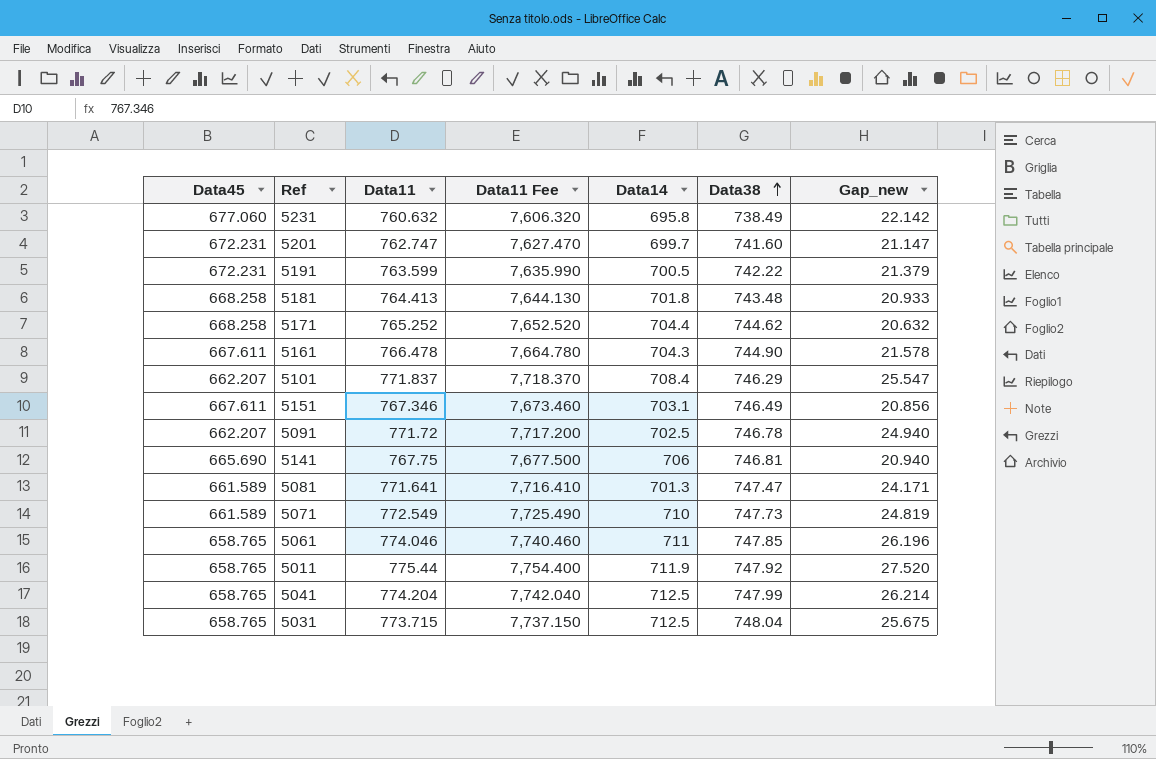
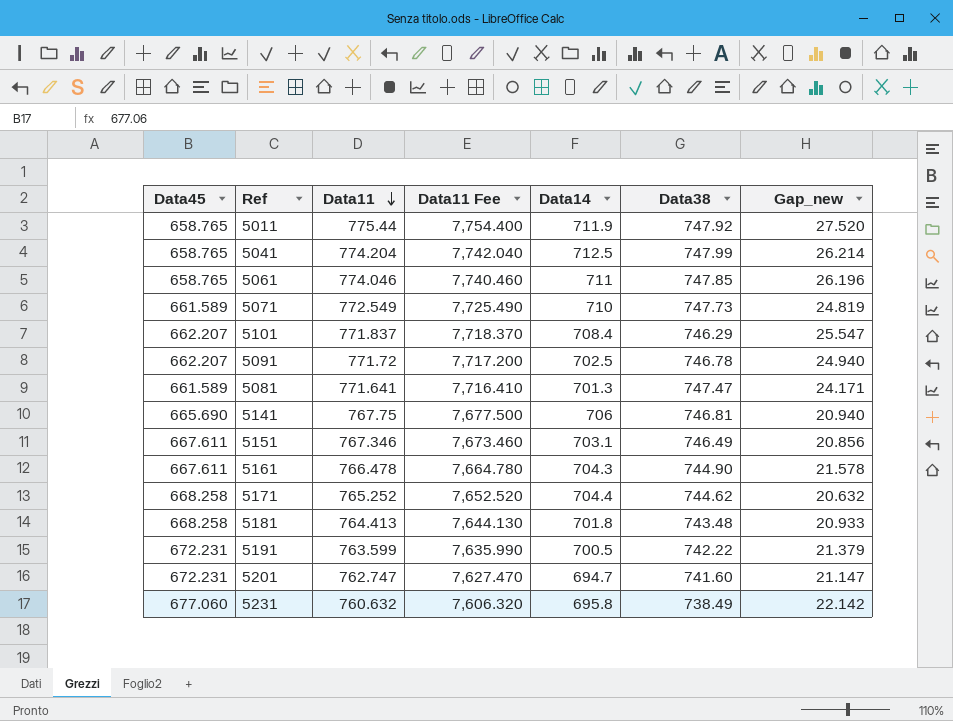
row order: Data38 ascending -> Data11 descending
row 5031: 658.765 | 773.715 | 7,737.150 | 712.5 | 748.04 | 25.675 -> none
5201 | Data14: 699.7 -> 694.7

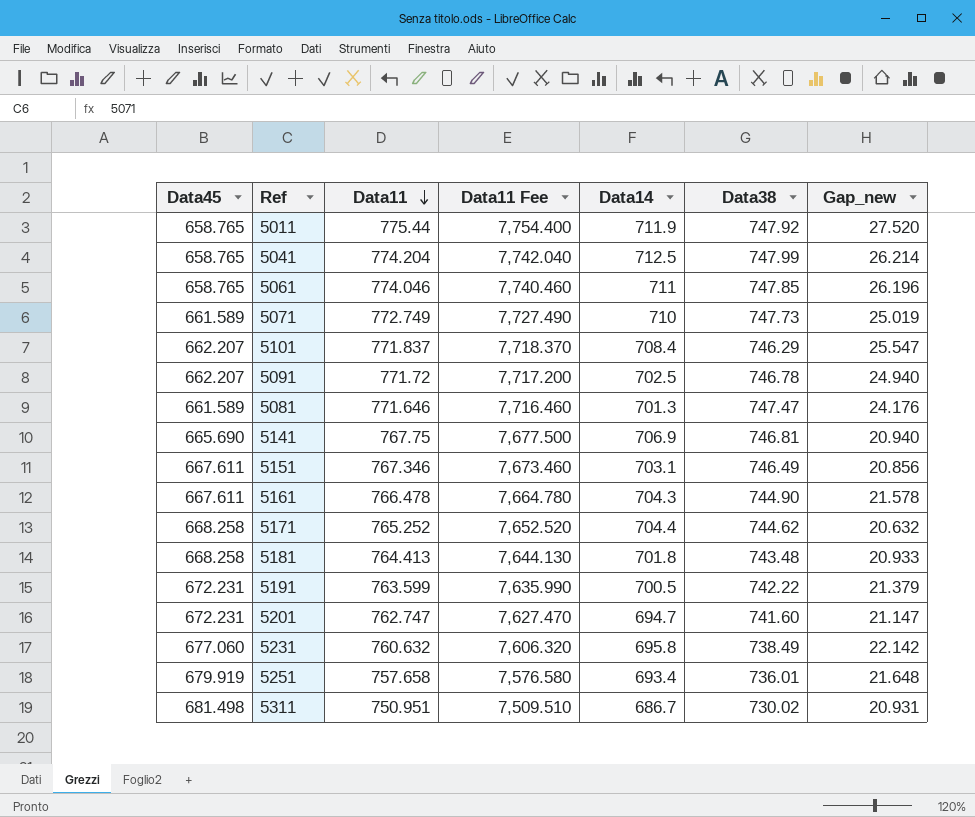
5071 | Data11: 772.549 -> 772.749
5071 | Data11 Fee: 7,725.490 -> 7,727.490
5071 | Gap_new: 24.819 -> 25.019
5081 | Data11: 771.641 -> 771.646
5081 | Data11 Fee: 7,716.410 -> 7,716.460
5081 | Gap_new: 24.171 -> 24.176
5141 | Data14: 706 -> 706.9
row 5251: none -> 679.919 | 757.658 | 7,576.580 | 693.4 | 736.01 | 21.648
row 5311: none -> 681.498 | 750.951 | 7,509.510 | 686.7 | 730.02 | 20.931

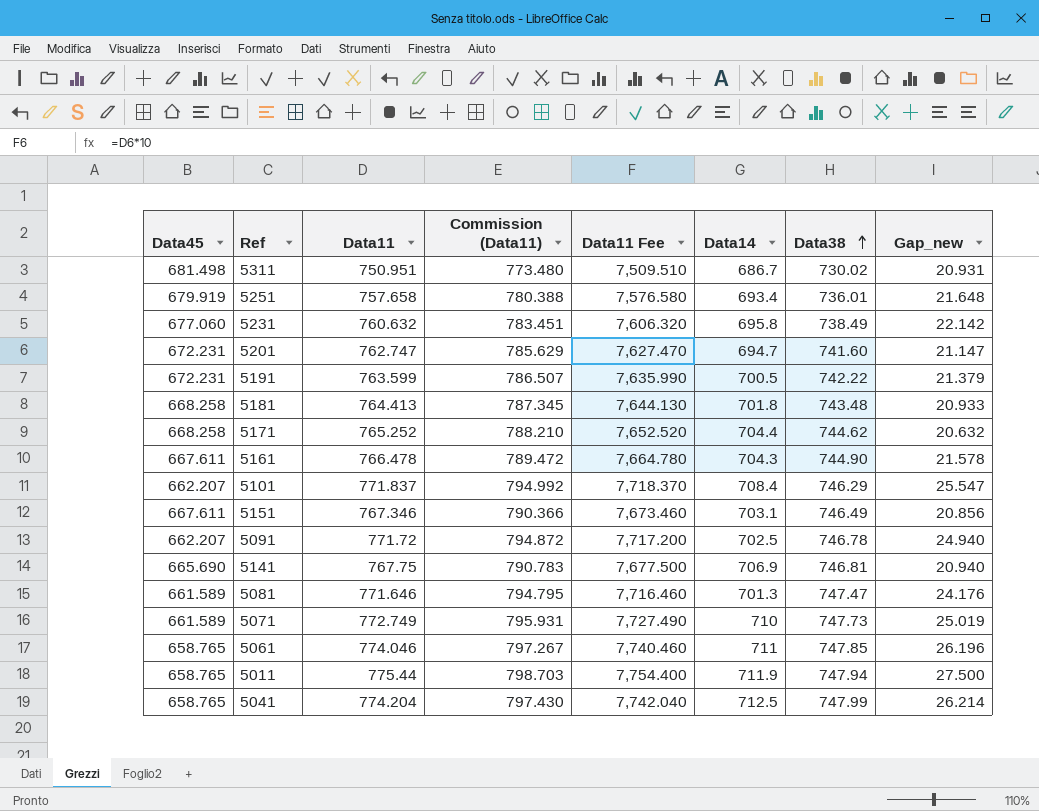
row order: Data11 descending -> Data38 ascending
column Commission (Data11) | formula: none -> [Data11] * 1.03
5011 | Data38: 747.92 -> 747.94
5011 | Gap_new: 27.520 -> 27.500

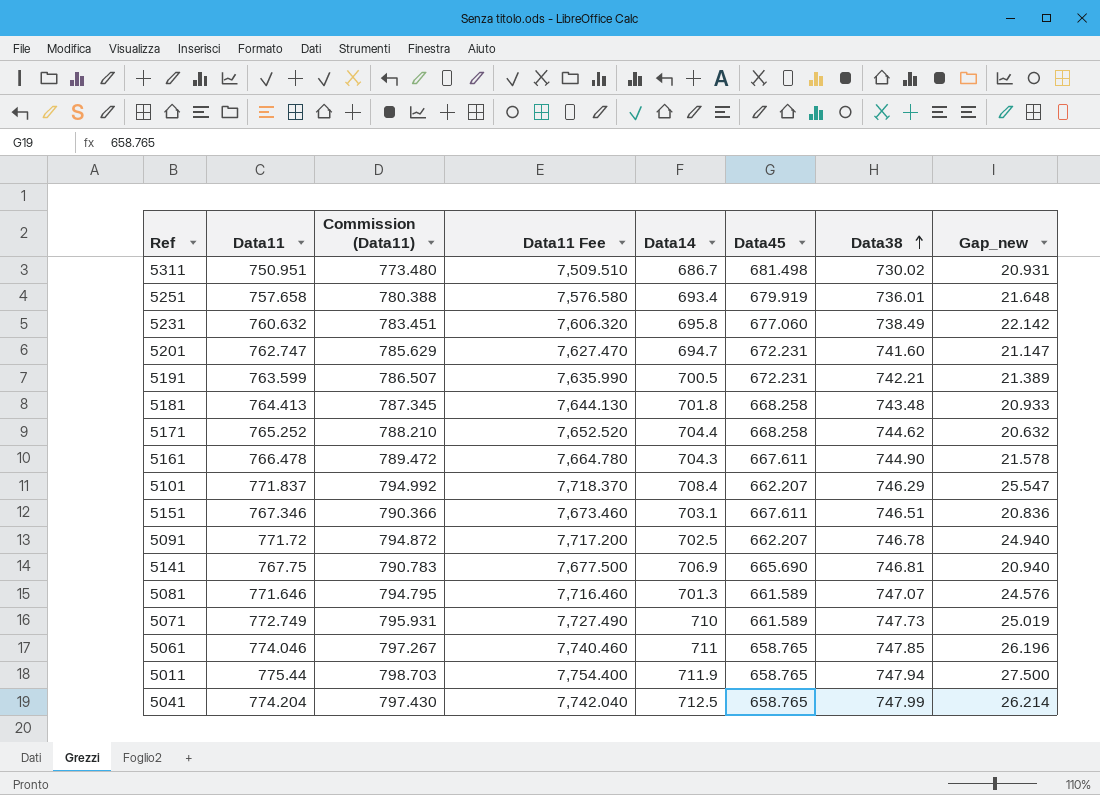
column Data45 | position: 1 -> 6
5191 | Data38: 742.22 -> 742.21
5191 | Gap_new: 21.379 -> 21.389
5151 | Data38: 746.49 -> 746.51
5151 | Gap_new: 20.856 -> 20.836
5081 | Data38: 747.47 -> 747.07
5081 | Gap_new: 24.176 -> 24.576

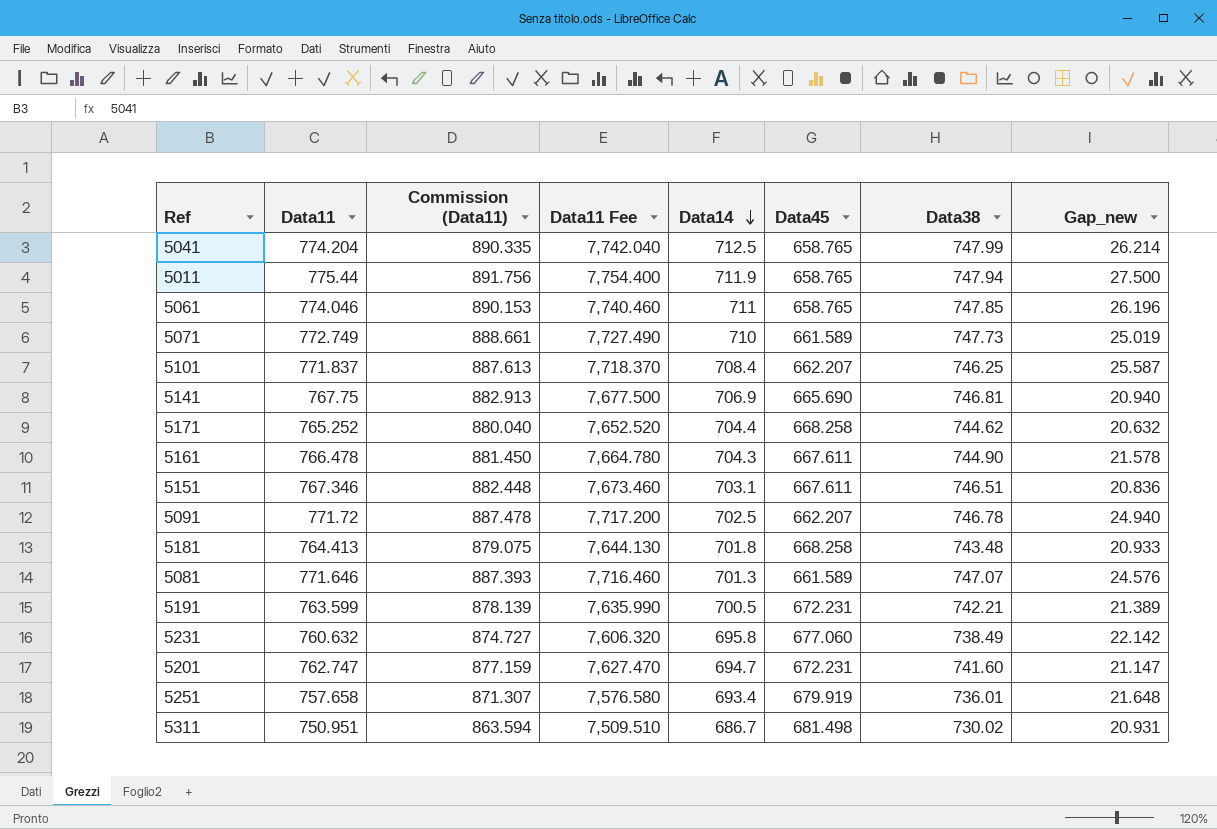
row order: Data38 ascending -> Data14 descending
column Commission (Data11) | formula: [Data11] * 1.03 -> [Data11] * 1.15
5101 | Data38: 746.29 -> 746.25
5101 | Gap_new: 25.547 -> 25.587

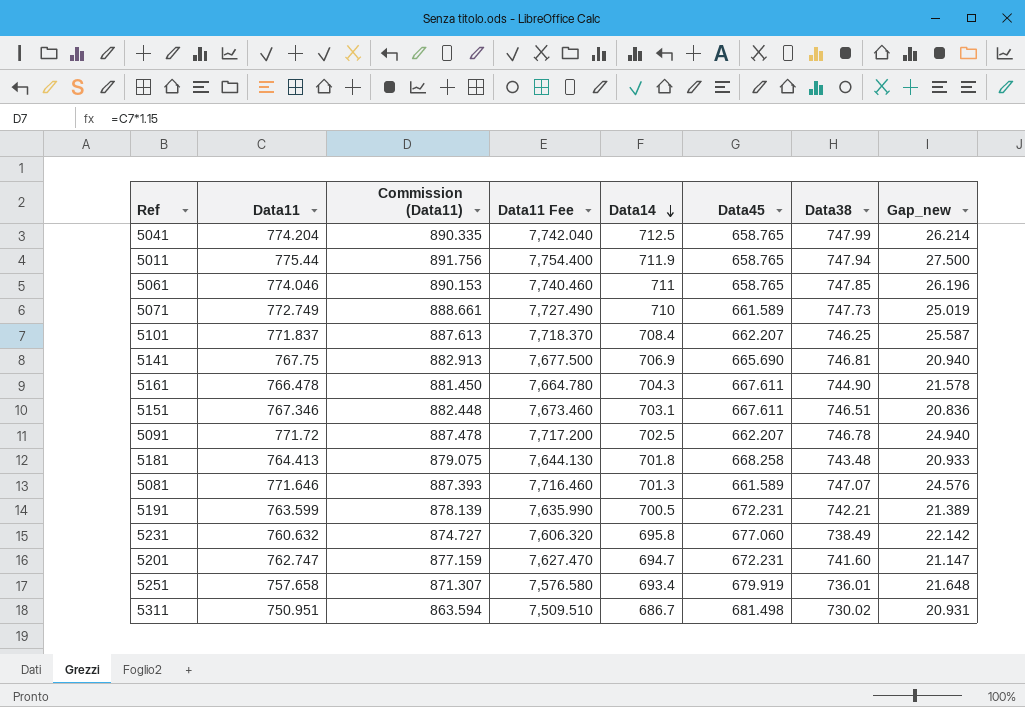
row 5171: 765.252 | 880.040 | 7,652.520 | 704.4 | 668.258 | 744.62 | 20.632 -> none

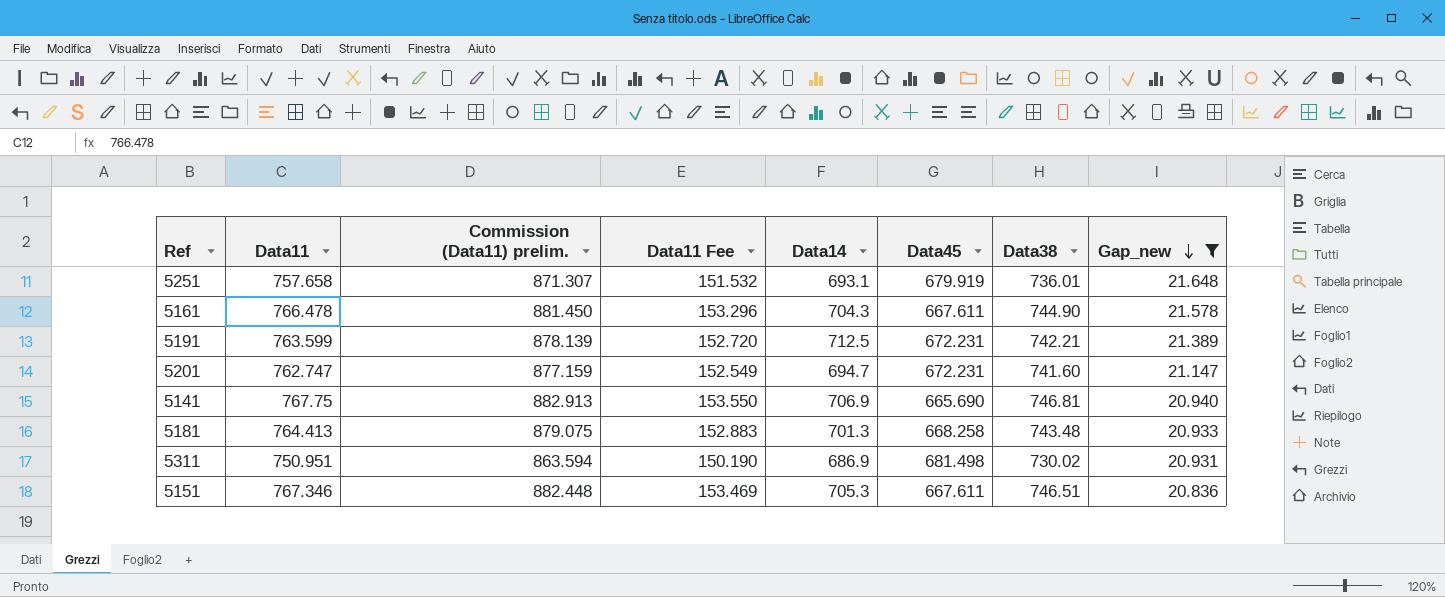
filter: none -> Gap_new <= 21.648
row order: Data14 descending -> Gap_new descending
column name: Commission (Data11) -> Commission (Data11) prelim.
column Data11 Fee | formula: [Data11] * 10 -> [Data11] * 0.2
5251 | Data14: 693.4 -> 693.1
5191 | Data14: 700.5 -> 712.5
5181 | Data14: 701.8 -> 701.3
5311 | Data14: 686.7 -> 686.9
5151 | Data14: 703.1 -> 705.3

